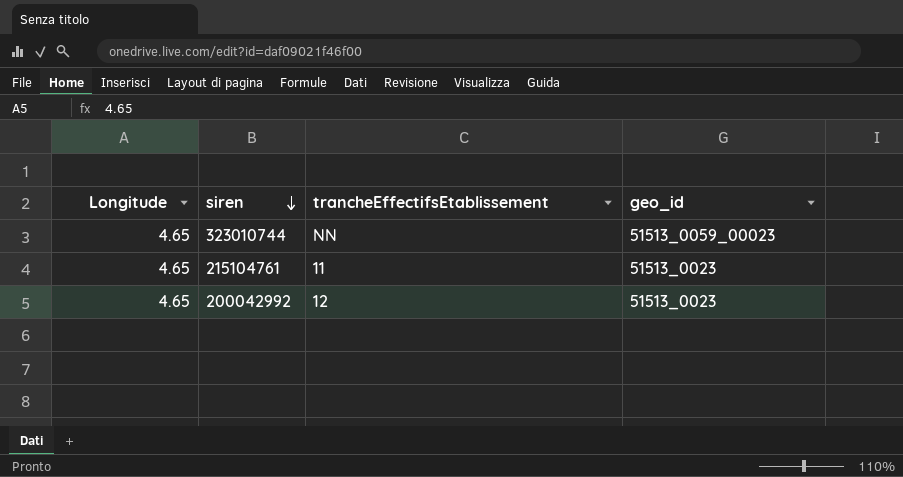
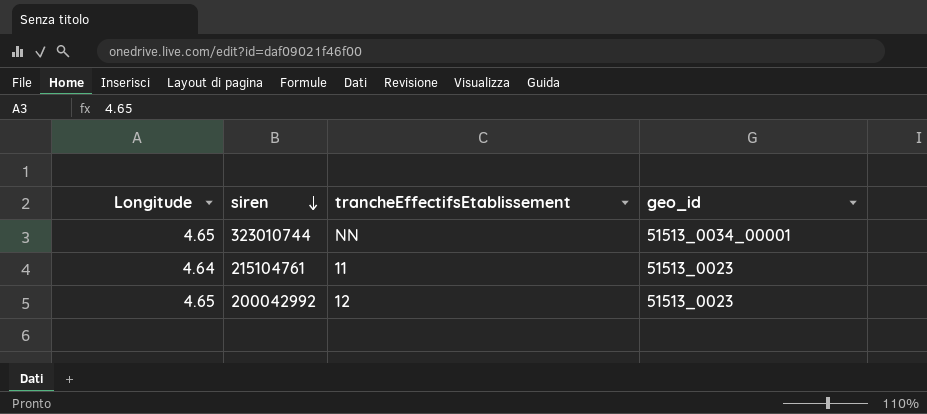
323010744 | geo_id: 51513_0059_00023 -> 51513_0034_00001
215104761 | Longitude: 4.65 -> 4.64

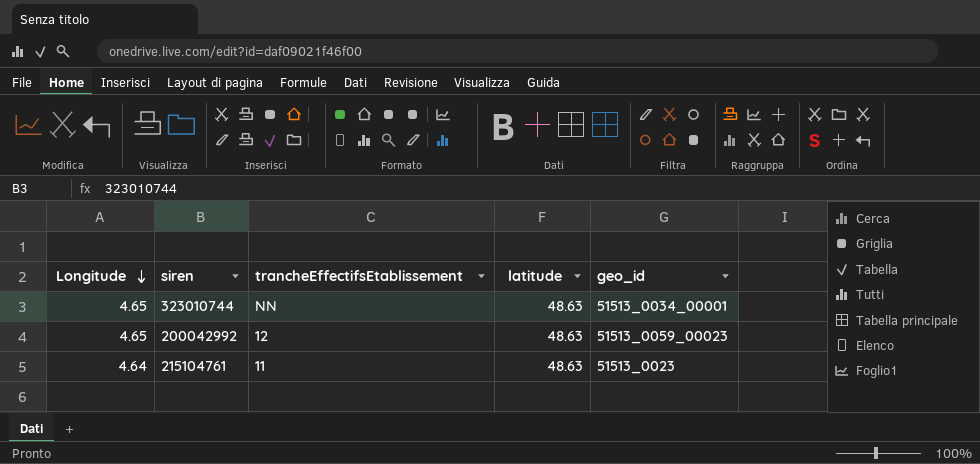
row order: siren descending -> Longitude descending
column latitude | position: none -> 4
200042992 | geo_id: 51513_0023 -> 51513_0059_00023

